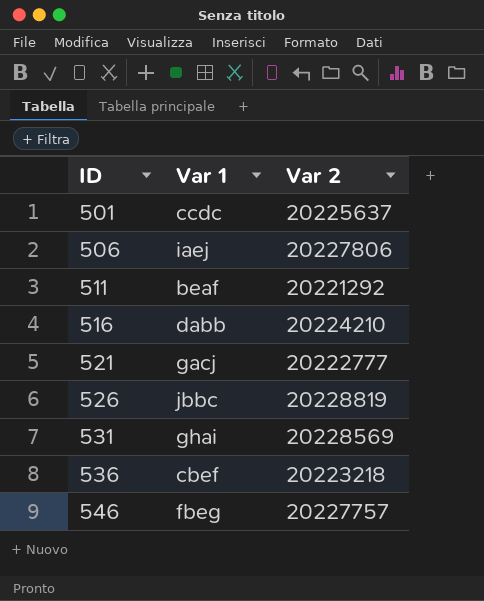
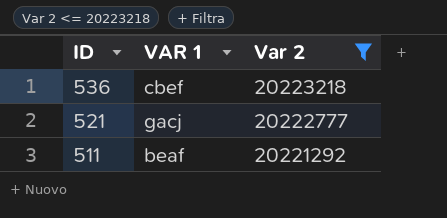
filter: none -> Var 2 <= 20223218
row order: ID ascending -> ID descending
column name: Var 1 -> VAR 1

